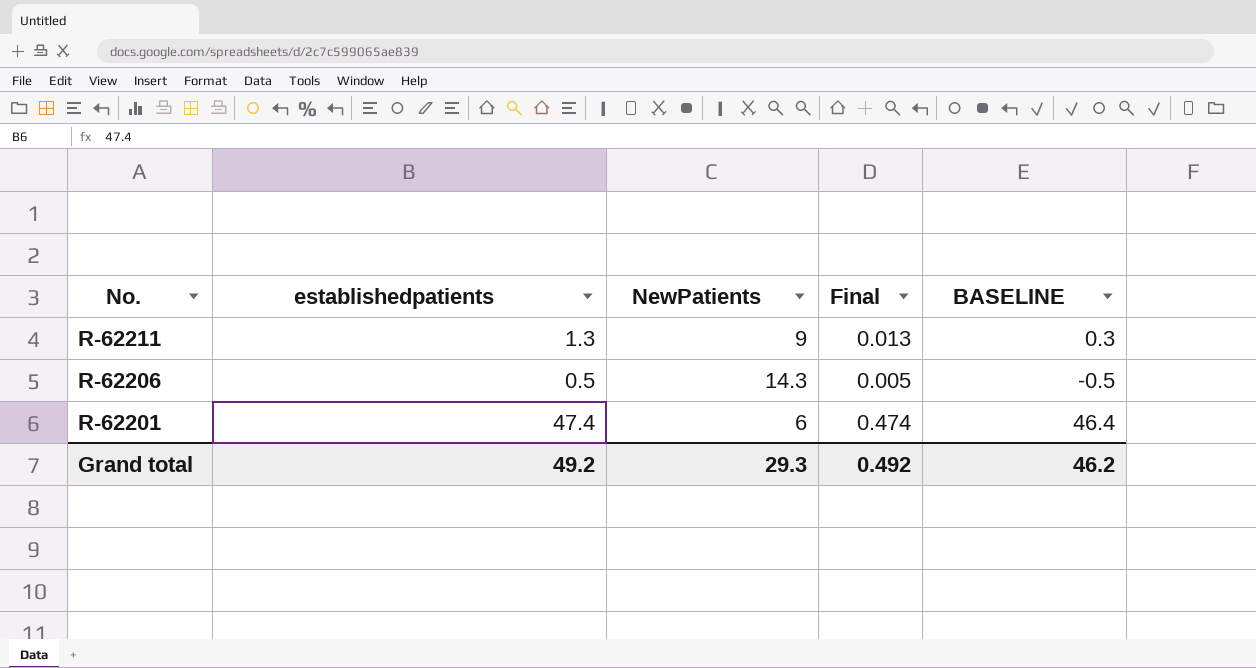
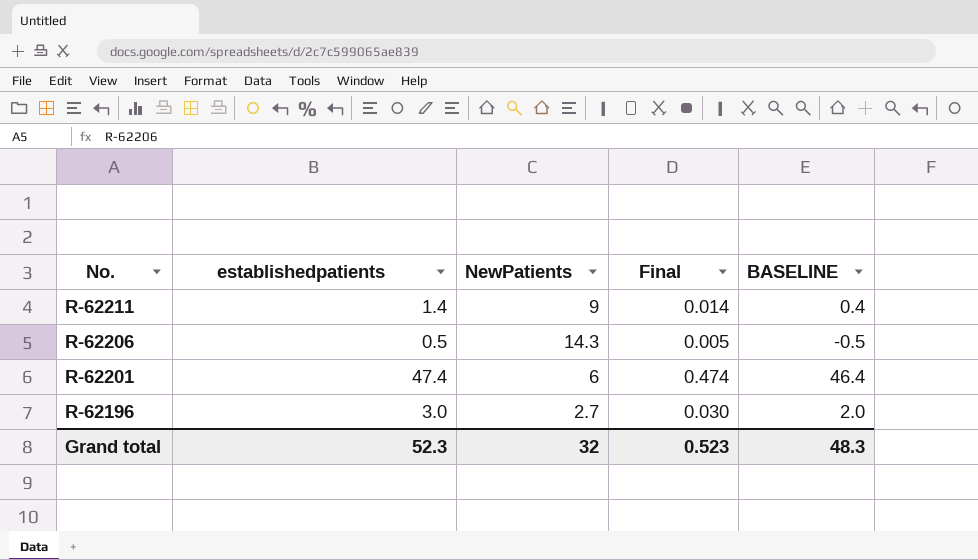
R-62211 | establishedpatients: 1.3 -> 1.4
R-62211 | Final: 0.013 -> 0.014
R-62211 | BASELINE: 0.3 -> 0.4
row R-62196: none -> 3.0 | 2.7 | 0.030 | 2.0
Grand total | establishedpatients: 49.2 -> 52.3
Grand total | NewPatients: 29.3 -> 32
Grand total | Final: 0.492 -> 0.523
Grand total | BASELINE: 46.2 -> 48.3

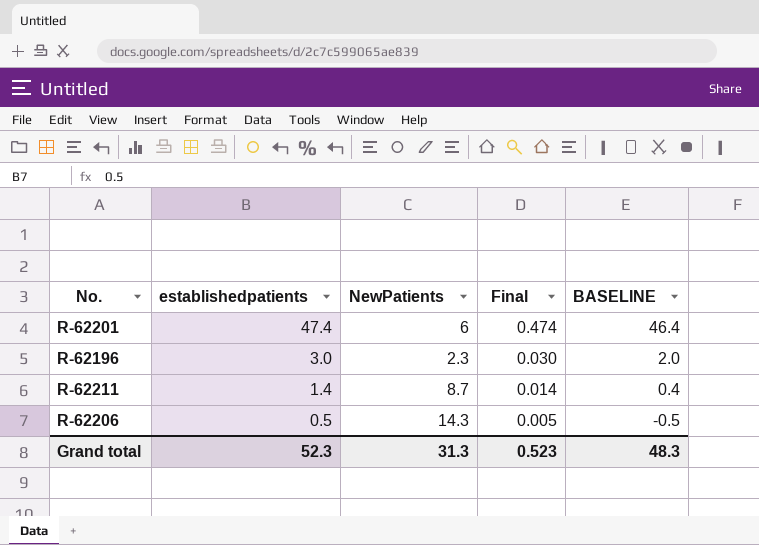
row order: No. descending -> establishedpatients descending
R-62196 | NewPatients: 2.7 -> 2.3
R-62211 | NewPatients: 9 -> 8.7
Grand total | NewPatients: 32 -> 31.3

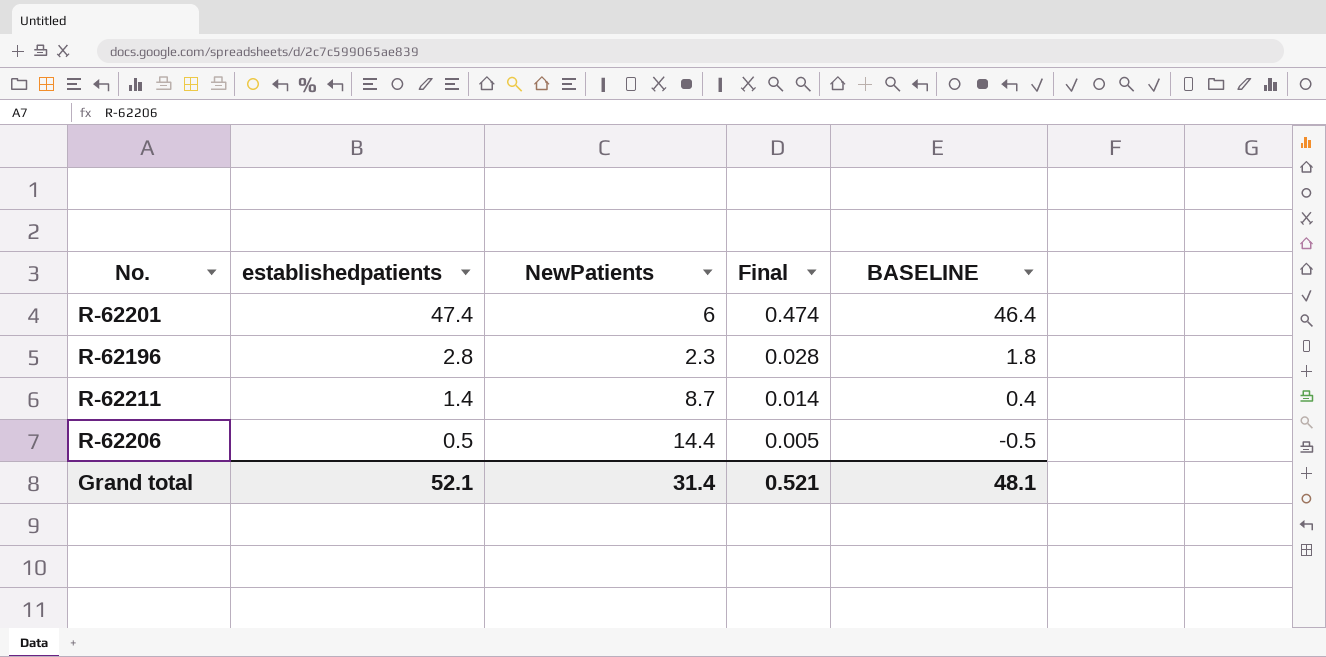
R-62196 | establishedpatients: 3.0 -> 2.8
R-62196 | Final: 0.030 -> 0.028
R-62196 | BASELINE: 2.0 -> 1.8
R-62206 | NewPatients: 14.3 -> 14.4
Grand total | establishedpatients: 52.3 -> 52.1
Grand total | NewPatients: 31.3 -> 31.4
Grand total | Final: 0.523 -> 0.521
Grand total | BASELINE: 48.3 -> 48.1

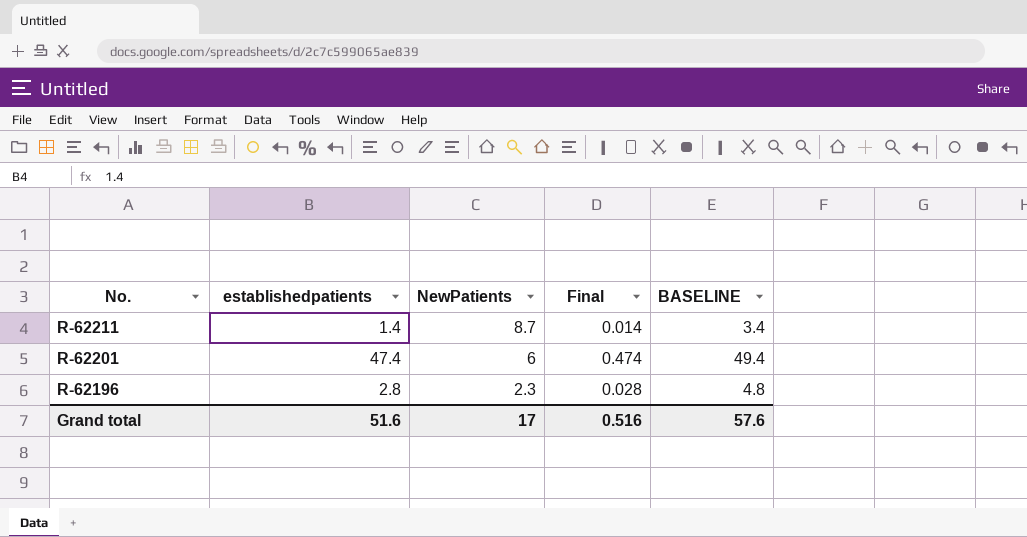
row order: establishedpatients descending -> No. descending
column BASELINE | formula: [establishedpatients] - 1 -> [establishedpatients] + 2
row R-62206: 0.5 | 14.4 | 0.005 | -0.5 -> none
Grand total | establishedpatients: 52.1 -> 51.6
Grand total | NewPatients: 31.4 -> 17
Grand total | Final: 0.521 -> 0.516
Grand total | BASELINE: 48.1 -> 57.6

